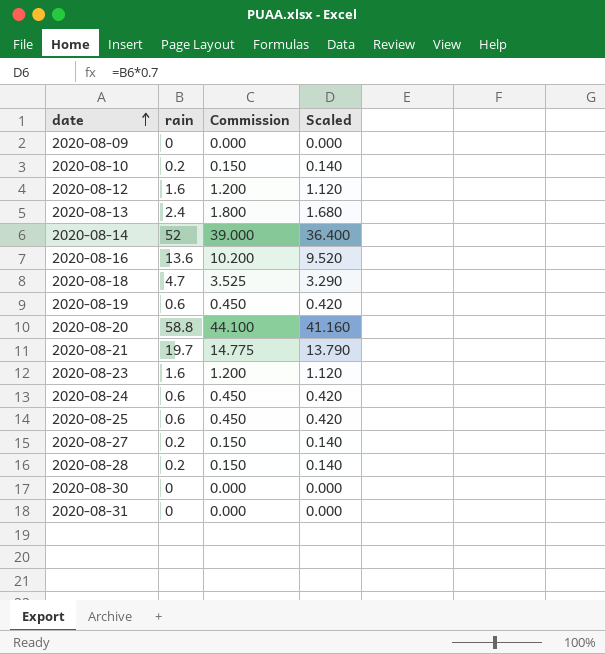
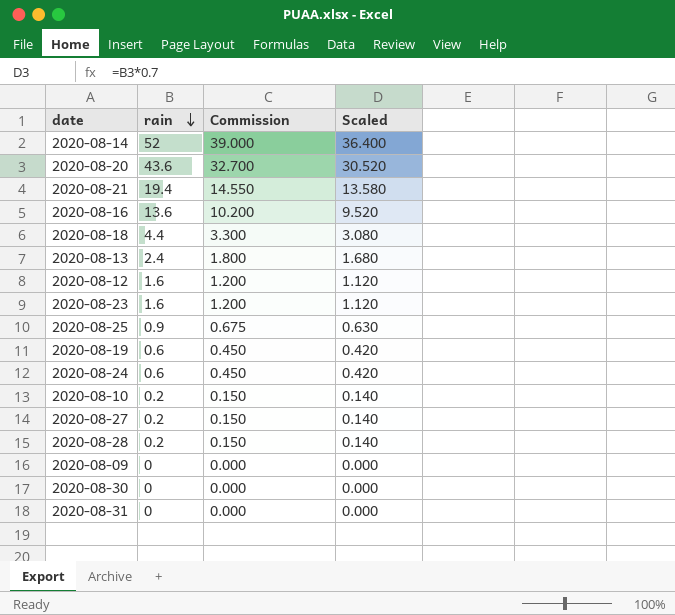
row order: date ascending -> rain descending
2020-08-20 | rain: 58.8 -> 43.6
2020-08-20 | Commission: 44.100 -> 32.700
2020-08-20 | Scaled: 41.160 -> 30.520
2020-08-21 | rain: 19.7 -> 19.4
2020-08-21 | Commission: 14.775 -> 14.550
2020-08-21 | Scaled: 13.790 -> 13.580
2020-08-18 | rain: 4.7 -> 4.4
2020-08-18 | Commission: 3.525 -> 3.300
2020-08-18 | Scaled: 3.290 -> 3.080
2020-08-25 | rain: 0.6 -> 0.9
2020-08-25 | Commission: 0.450 -> 0.675
2020-08-25 | Scaled: 0.420 -> 0.630

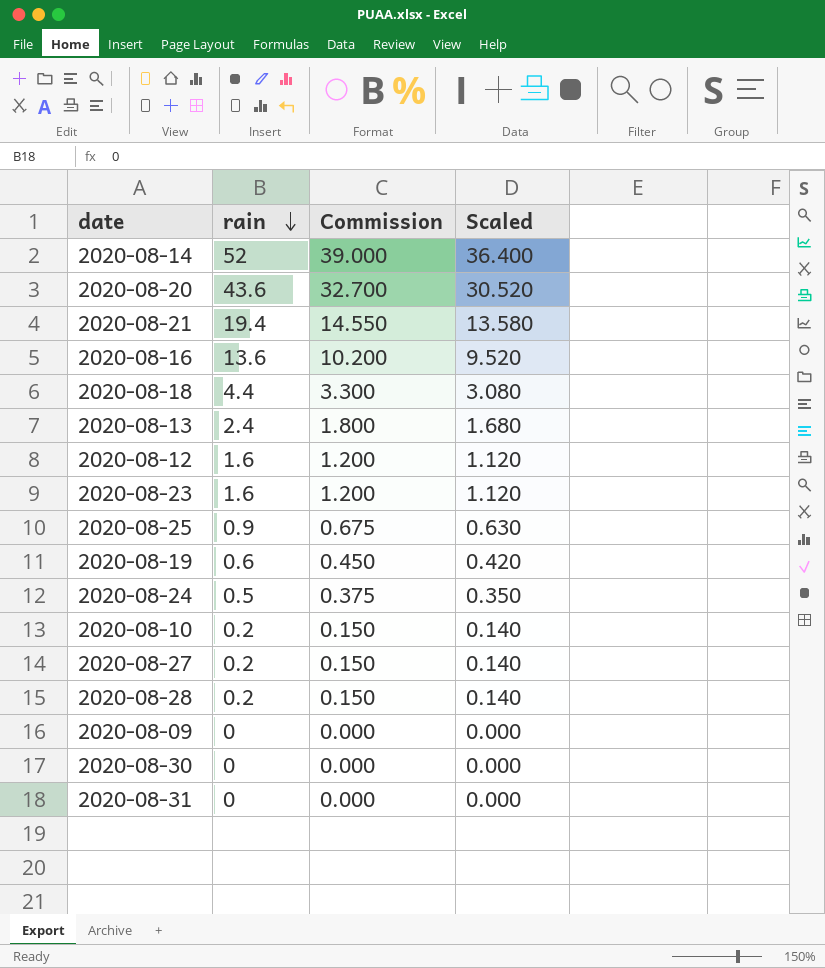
2020-08-24 | rain: 0.6 -> 0.5
2020-08-24 | Commission: 0.450 -> 0.375
2020-08-24 | Scaled: 0.420 -> 0.350

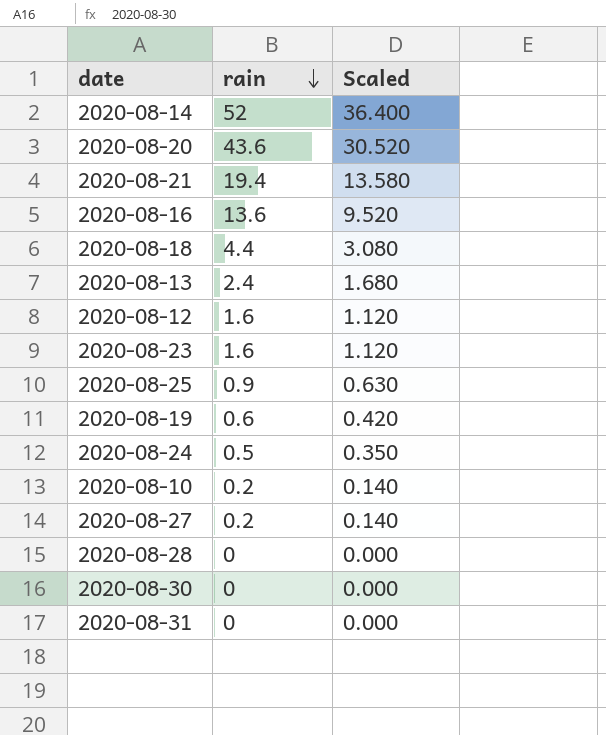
column Commission | formula: [rain] * 0.75 -> none
row 2020-08-09: 0 | 0.000 | 0.000 -> none
2020-08-28 | rain: 0.2 -> 0
2020-08-28 | Scaled: 0.140 -> 0.000

